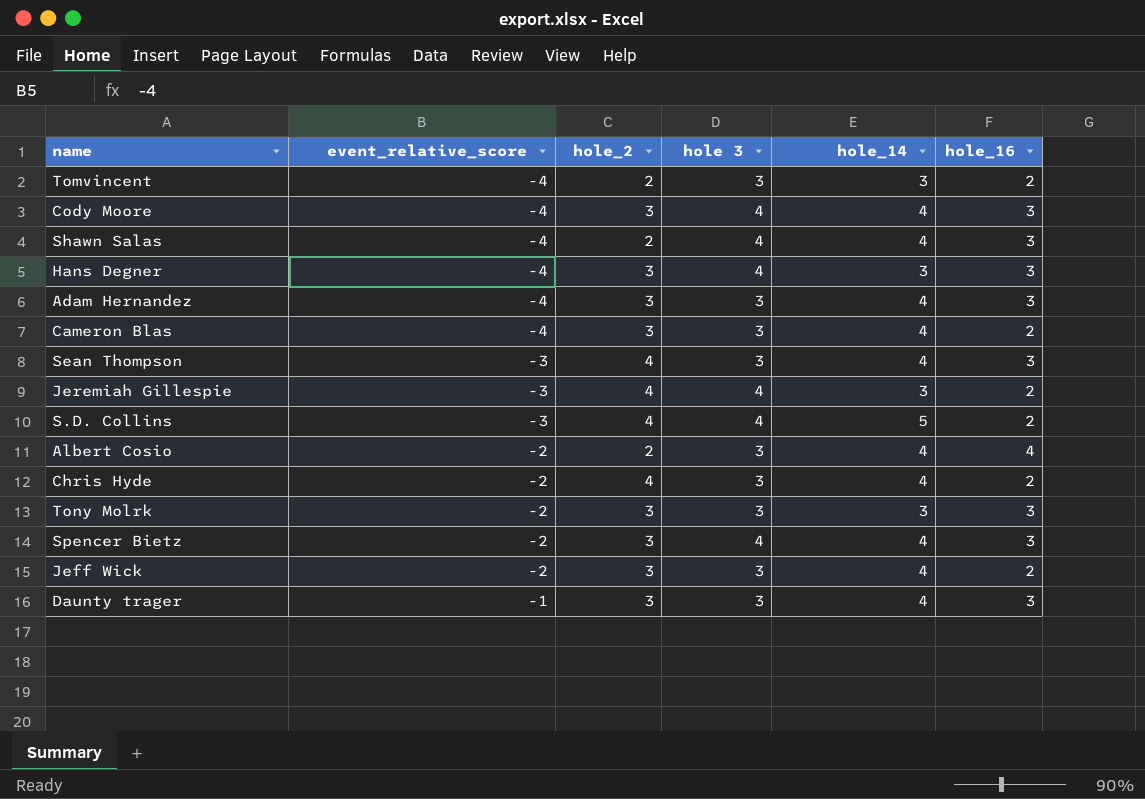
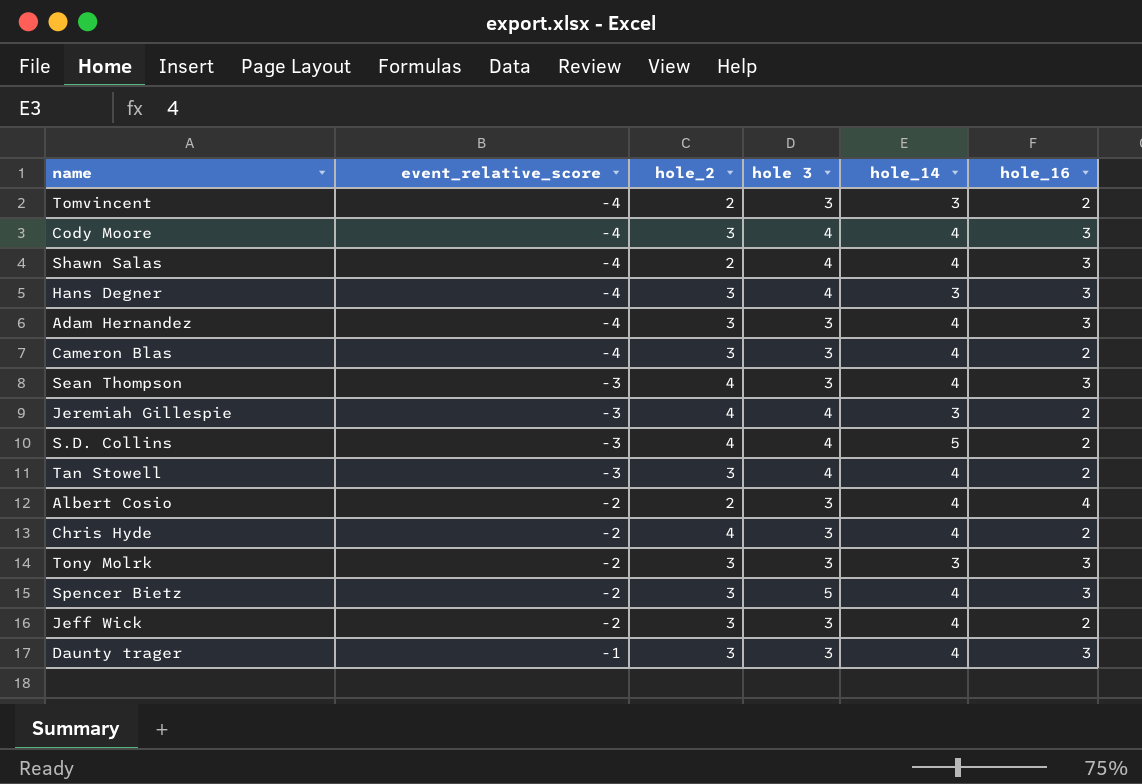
row Tan Stowell: none -> -3 | 3 | 4 | 4 | 2
Spencer Bietz | hole 3: 4 -> 5

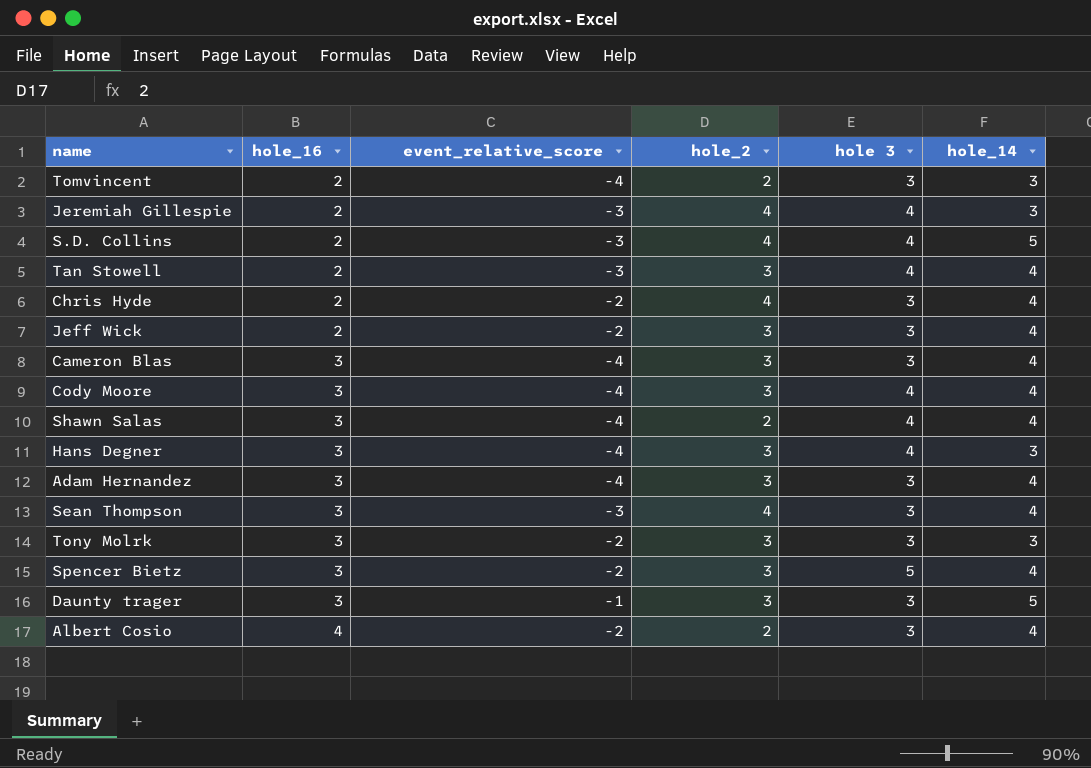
row order: event_relative_score ascending -> hole_16 ascending
column hole_16 | position: 6 -> 2
Cameron Blas | hole_16: 2 -> 3
Daunty trager | hole_14: 4 -> 5

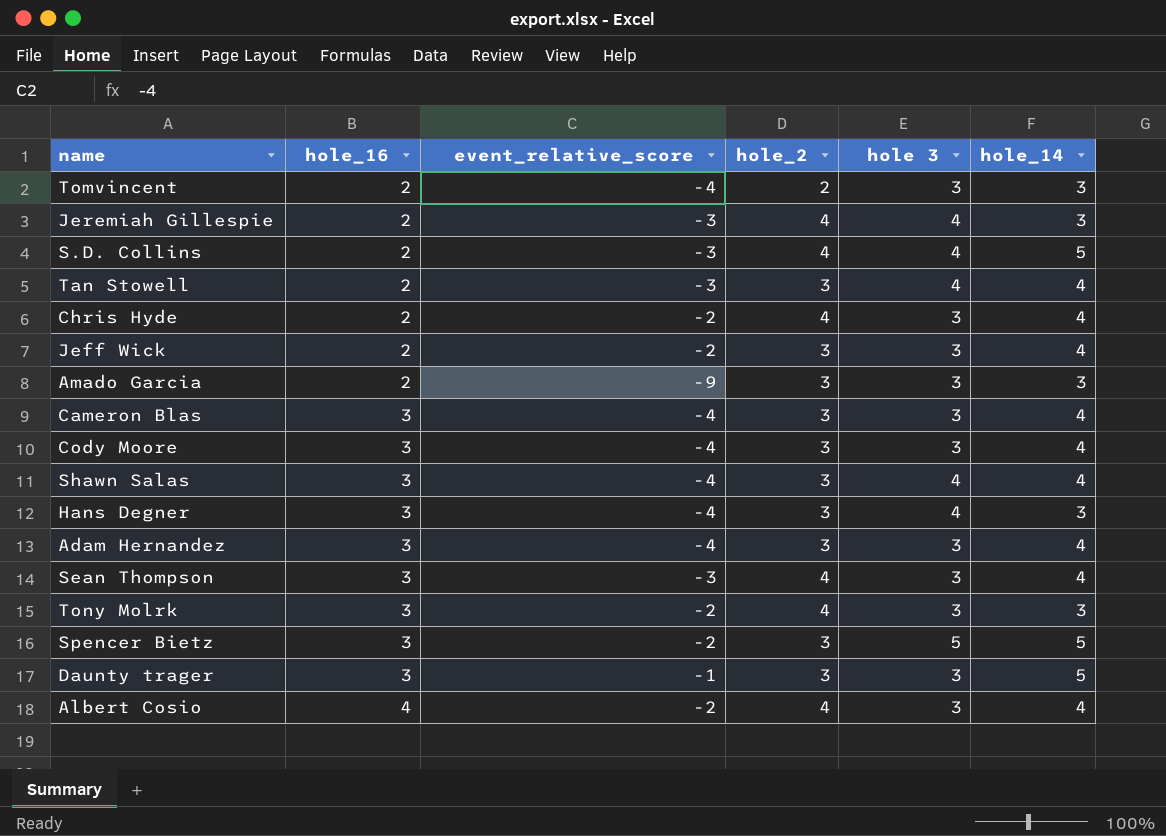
row Amado Garcia: none -> 2 | -9 | 3 | 3 | 3
Cody Moore | hole 3: 4 -> 3
Shawn Salas | hole_2: 2 -> 3
Tony Molrk | hole_2: 3 -> 4
Spencer Bietz | hole_14: 4 -> 5
Albert Cosio | hole_2: 2 -> 4

